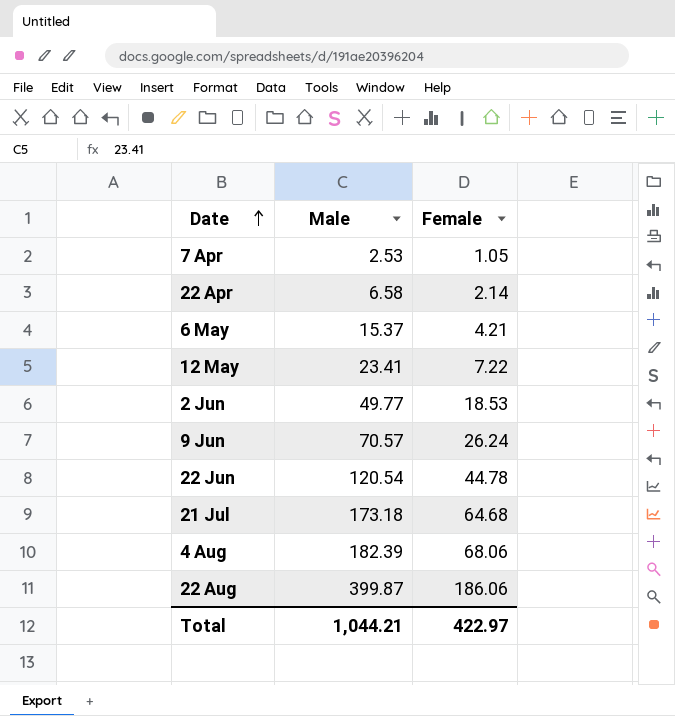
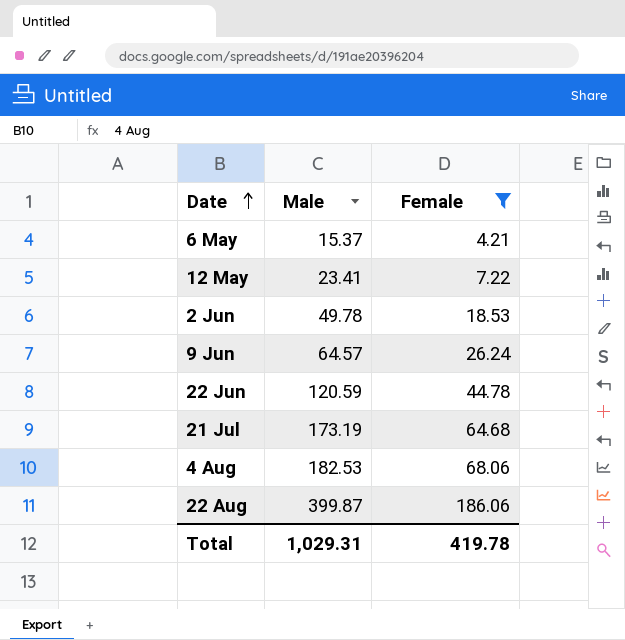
filter: none -> Female >= 4.21
2 Jun | Male: 49.77 -> 49.78
9 Jun | Male: 70.57 -> 64.57
22 Jun | Male: 120.54 -> 120.59
21 Jul | Male: 173.18 -> 173.19
4 Aug | Male: 182.39 -> 182.53
Total | Male: 1,044.21 -> 1,029.31
Total | Female: 422.97 -> 419.78

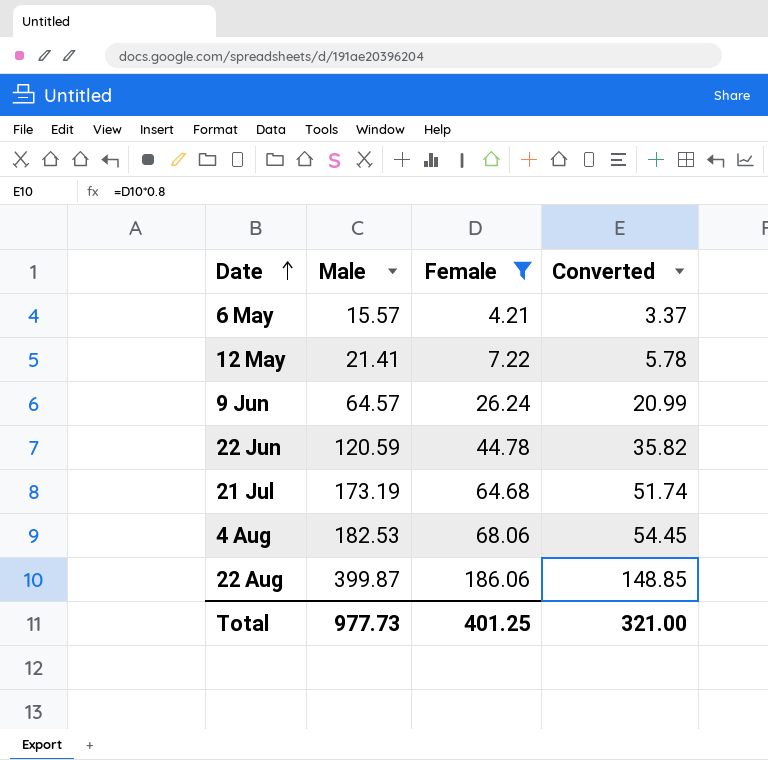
column Converted | formula: none -> [Female] * 0.8
row 2 Jun: 49.78 | 18.53 -> none
6 May | Male: 15.37 -> 15.57
12 May | Male: 23.41 -> 21.41
Total | Male: 1,029.31 -> 977.73
Total | Female: 419.78 -> 401.25

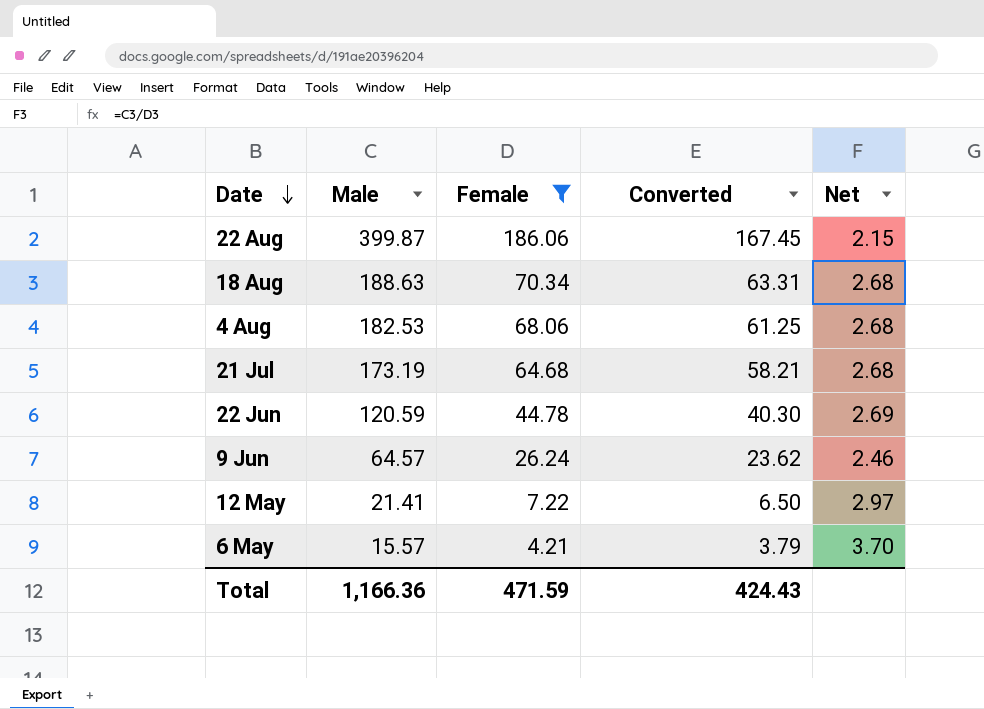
row order: Date ascending -> Date descending
column Converted | formula: [Female] * 0.8 -> [Female] * 0.9
column Net | formula: none -> [Male] / [Female]
row 18 Aug: none -> 188.63 | 70.34 | 63.31 | 2.68
Total | Male: 977.73 -> 1,166.36
Total | Female: 401.25 -> 471.59
Total | Converted: 321.00 -> 424.43

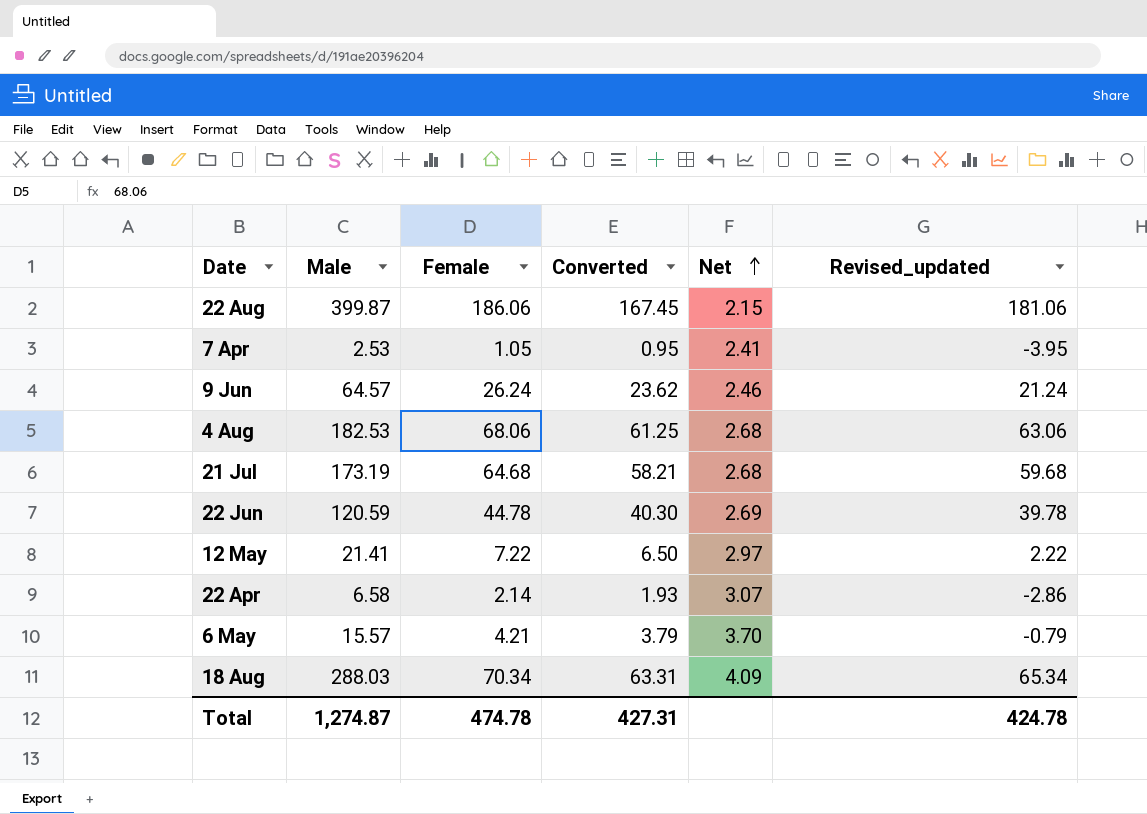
filter: Female >= 4.21 -> none
row order: Date descending -> Net ascending
column Revised_updated | formula: none -> [Female] - 5
18 Aug | Male: 188.63 -> 288.03
18 Aug | Net: 2.68 -> 4.09
Total | Male: 1,166.36 -> 1,274.87
Total | Female: 471.59 -> 474.78
Total | Converted: 424.43 -> 427.31

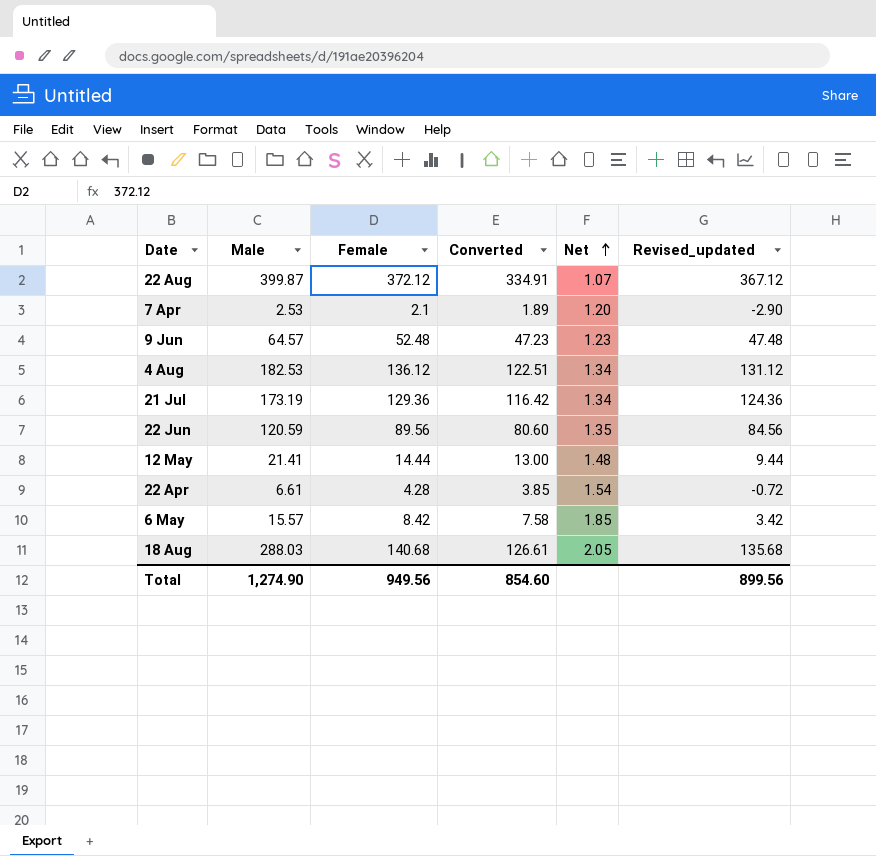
22 Aug | Female: 186.06 -> 372.12
22 Aug | Converted: 167.45 -> 334.91
22 Aug | Net: 2.15 -> 1.07
22 Aug | Revised_updated: 181.06 -> 367.12
7 Apr | Female: 1.05 -> 2.1
7 Apr | Converted: 0.95 -> 1.89
7 Apr | Net: 2.41 -> 1.20
7 Apr | Revised_updated: -3.95 -> -2.90
9 Jun | Female: 26.24 -> 52.48
9 Jun | Converted: 23.62 -> 47.23
9 Jun | Net: 2.46 -> 1.23
9 Jun | Revised_updated: 21.24 -> 47.48
4 Aug | Female: 68.06 -> 136.12
4 Aug | Converted: 61.25 -> 122.51
4 Aug | Net: 2.68 -> 1.34
4 Aug | Revised_updated: 63.06 -> 131.12
21 Jul | Female: 64.68 -> 129.36
21 Jul | Converted: 58.21 -> 116.42
21 Jul | Net: 2.68 -> 1.34
21 Jul | Revised_updated: 59.68 -> 124.36
22 Jun | Female: 44.78 -> 89.56
22 Jun | Converted: 40.30 -> 80.60
22 Jun | Net: 2.69 -> 1.35
22 Jun | Revised_updated: 39.78 -> 84.56
12 May | Female: 7.22 -> 14.44
12 May | Converted: 6.50 -> 13.00
12 May | Net: 2.97 -> 1.48
12 May | Revised_updated: 2.22 -> 9.44
22 Apr | Male: 6.58 -> 6.61
22 Apr | Female: 2.14 -> 4.28
22 Apr | Converted: 1.93 -> 3.85
22 Apr | Net: 3.07 -> 1.54
22 Apr | Revised_updated: -2.86 -> -0.72
6 May | Female: 4.21 -> 8.42
6 May | Converted: 3.79 -> 7.58
6 May | Net: 3.70 -> 1.85
6 May | Revised_updated: -0.79 -> 3.42
18 Aug | Female: 70.34 -> 140.68
18 Aug | Converted: 63.31 -> 126.61
18 Aug | Net: 4.09 -> 2.05
18 Aug | Revised_updated: 65.34 -> 135.68
Total | Male: 1,274.87 -> 1,274.90
Total | Female: 474.78 -> 949.56
Total | Converted: 427.31 -> 854.60
Total | Revised_updated: 424.78 -> 899.56

